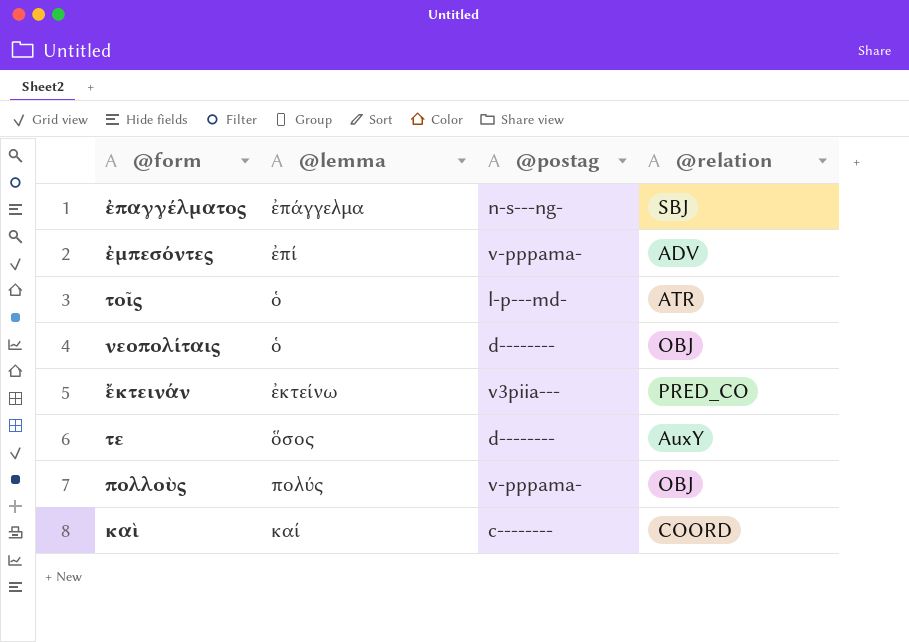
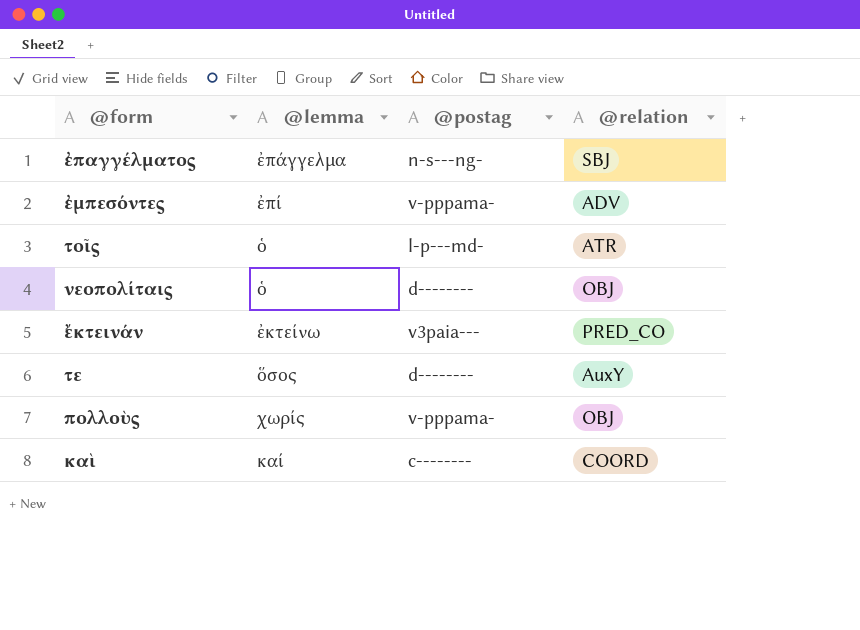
ἔκτεινάν | @postag: v3piia--- -> v3paia---
πολλοὺς | @lemma: πολύς -> χωρίς

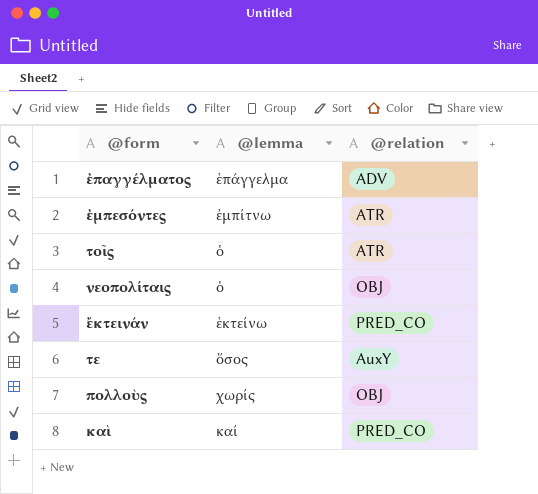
column @postag | position: 3 -> none
ἐπαγγέλματος | @relation: SBJ -> ADV
ἐμπεσόντες | @lemma: ἐπί -> ἐμπίτνω
ἐμπεσόντες | @relation: ADV -> ATR
καὶ | @relation: COORD -> PRED_CO

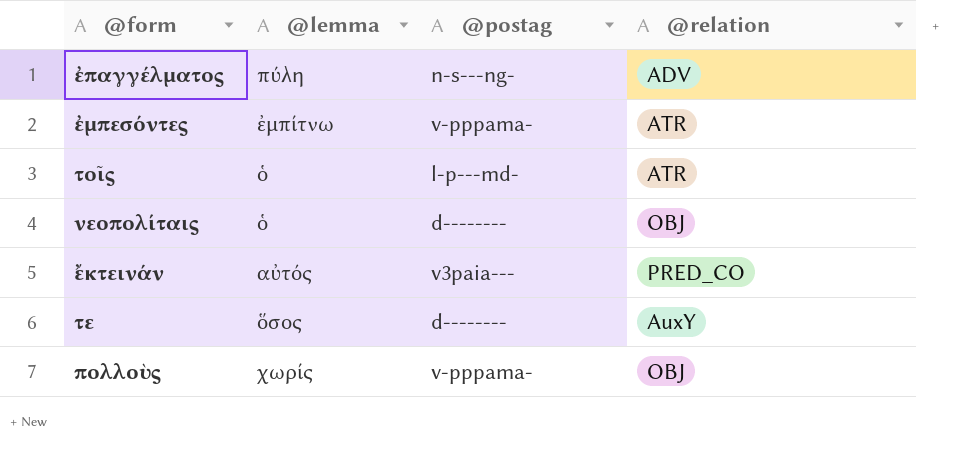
column @postag | position: none -> 3
row καὶ: καί | PRED_CO -> none
ἐπαγγέλματος | @lemma: ἐπάγγελμα -> πύλη
ἔκτεινάν | @lemma: ἐκτείνω -> αὐτός

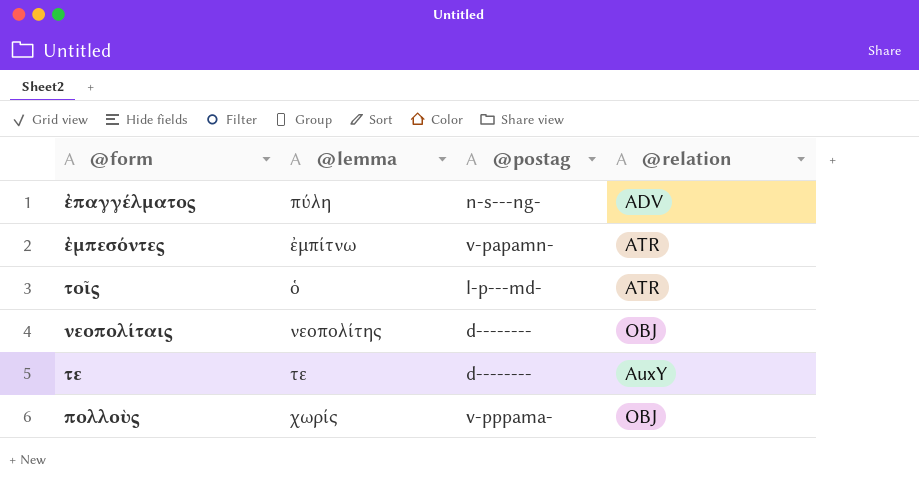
row ἔκτεινάν: αὐτός | v3paia--- | PRED_CO -> none
ἐμπεσόντες | @postag: v-pppama- -> v-papamn-
νεοπολίταις | @lemma: ὁ -> νεοπολίτης
τε | @lemma: ὅσος -> τε

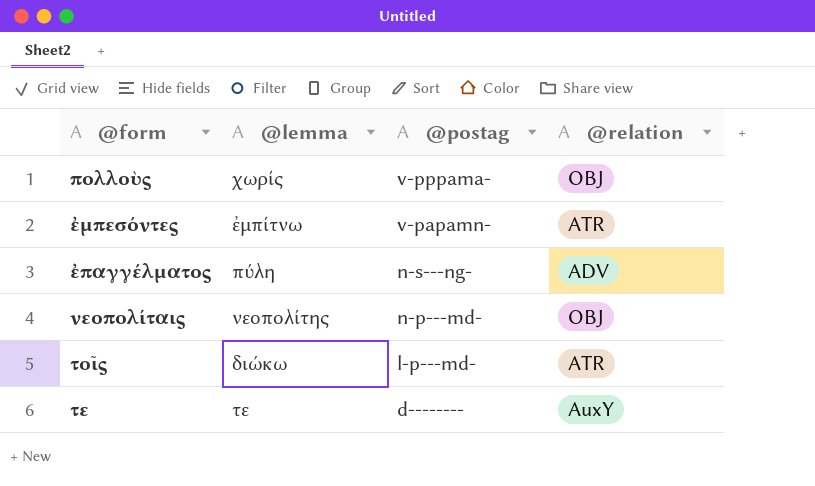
row order: none -> @postag descending
νεοπολίταις | @postag: d-------- -> n-p---md-
τοῖς | @lemma: ὁ -> διώκω

